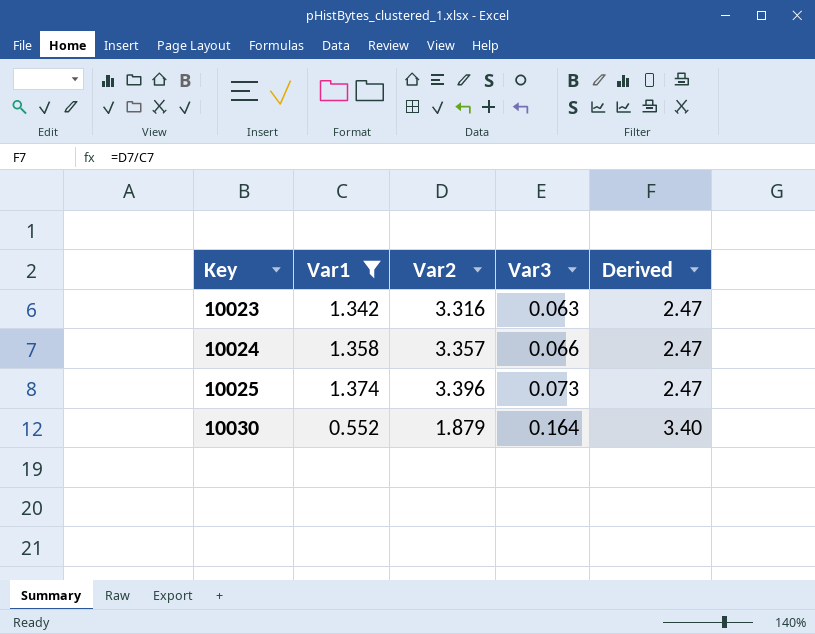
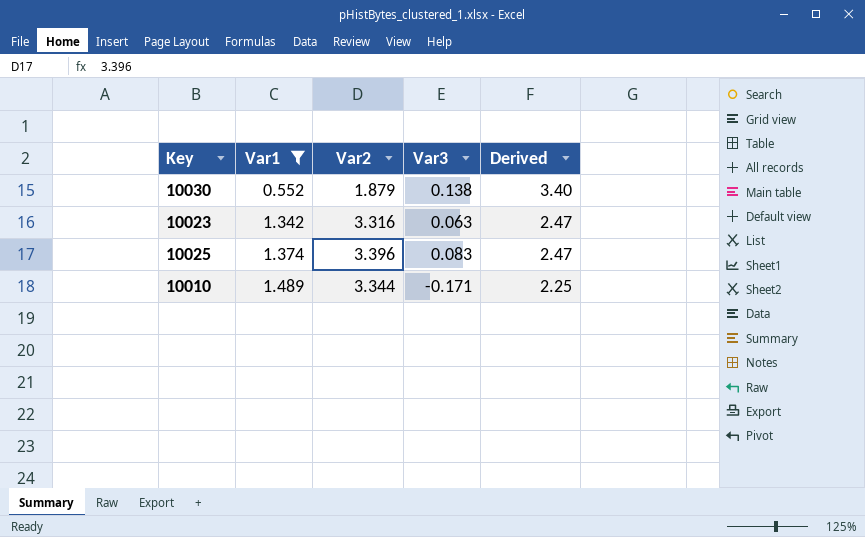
row order: Key ascending -> Var1 ascending
row 10024: 1.358 | 3.357 | 0.066 | 2.47 -> none
10030 | Var3: 0.164 -> 0.138
10025 | Var3: 0.073 -> 0.083
row 10010: none -> 1.489 | 3.344 | -0.171 | 2.25

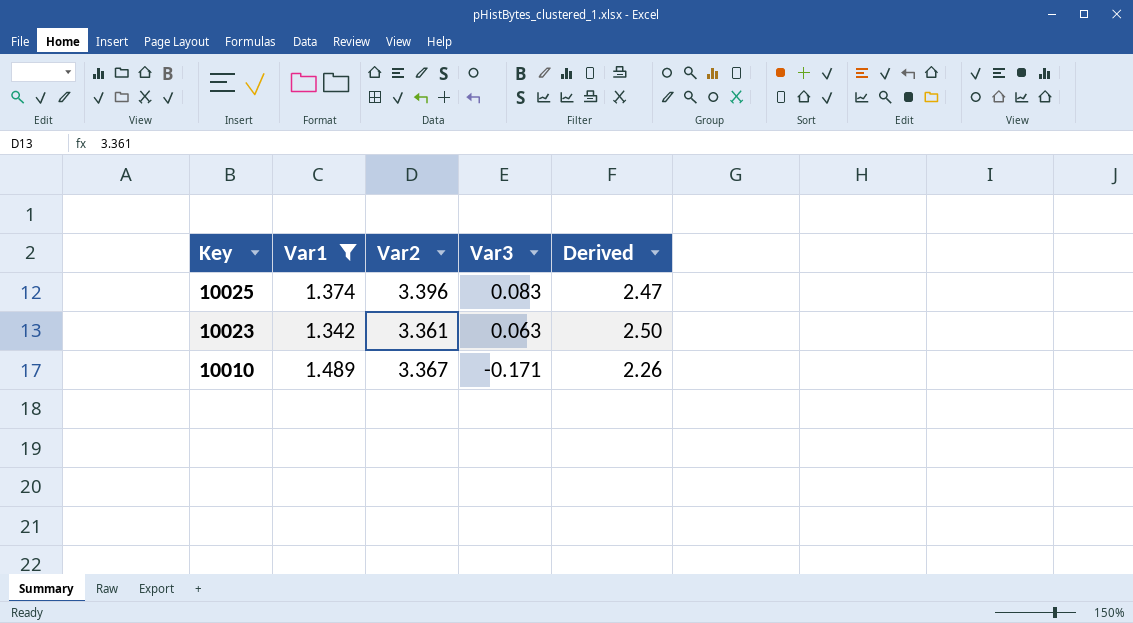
row order: Var1 ascending -> Key descending
row 10030: 0.552 | 1.879 | 0.138 | 3.40 -> none
10023 | Var2: 3.316 -> 3.361
10023 | Derived: 2.47 -> 2.50
10010 | Var2: 3.344 -> 3.367
10010 | Derived: 2.25 -> 2.26

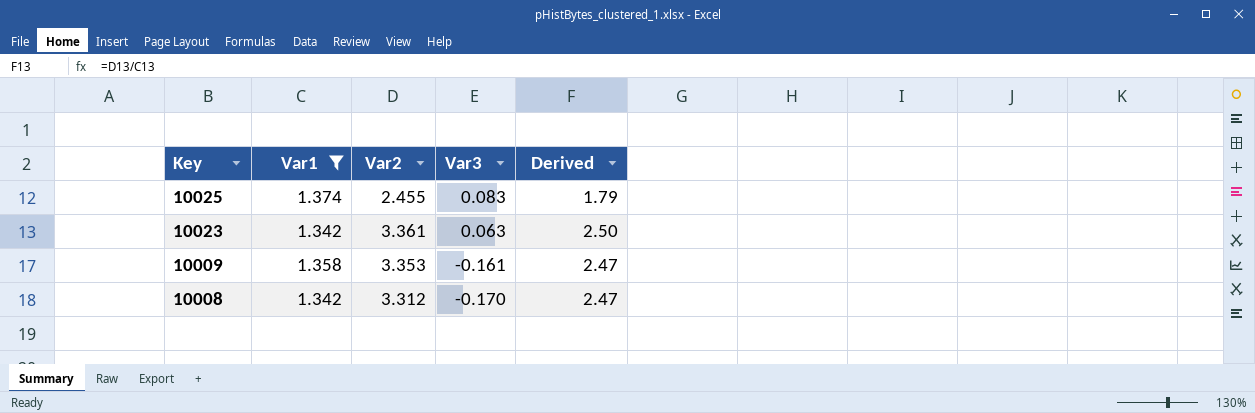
row 10010: 1.489 | 3.367 | -0.171 | 2.26 -> none
10025 | Var2: 3.396 -> 2.455
10025 | Derived: 2.47 -> 1.79
row 10009: none -> 1.358 | 3.353 | -0.161 | 2.47
row 10008: none -> 1.342 | 3.312 | -0.170 | 2.47

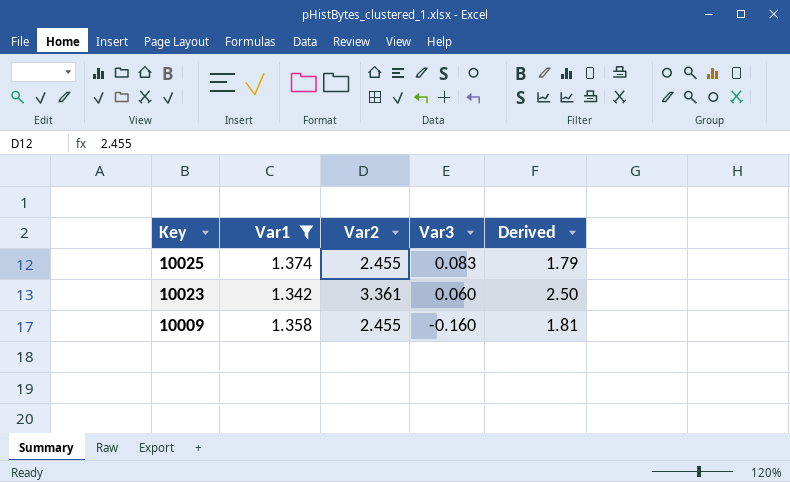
row 10008: 1.342 | 3.312 | -0.170 | 2.47 -> none
10023 | Var3: 0.063 -> 0.060
10009 | Var2: 3.353 -> 2.455
10009 | Var3: -0.161 -> -0.160
10009 | Derived: 2.47 -> 1.81

